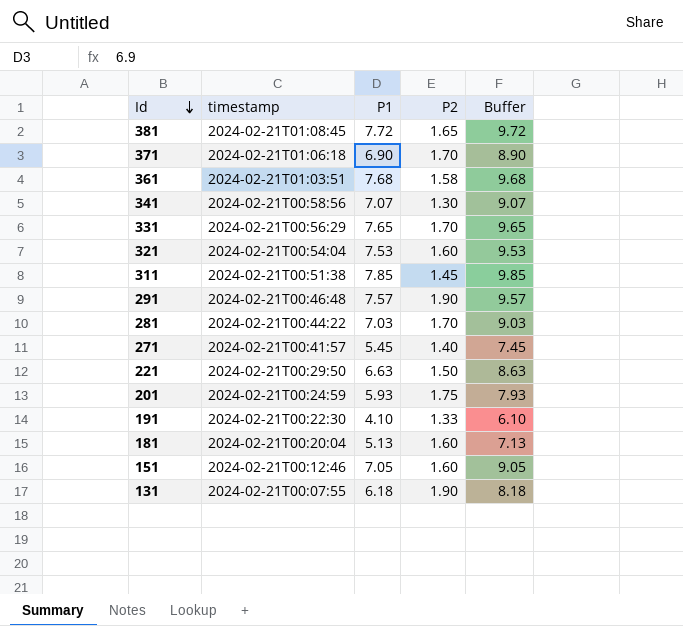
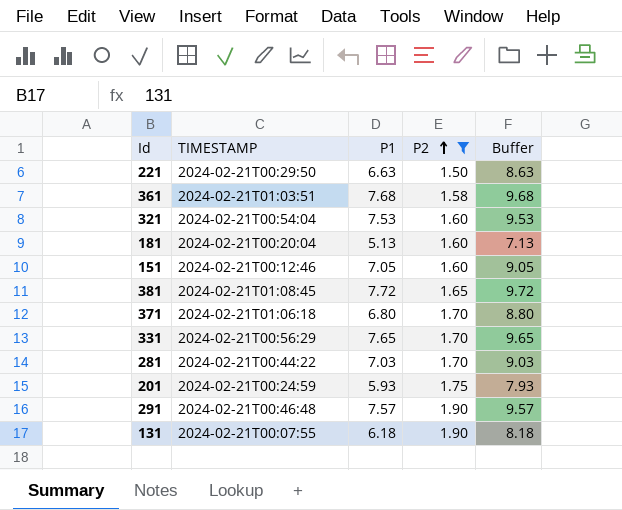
filter: none -> P2 >= 1.50
row order: Id descending -> P2 ascending
column name: timestamp -> TIMESTAMP
371 | P1: 6.90 -> 6.80
371 | Buffer: 8.90 -> 8.80

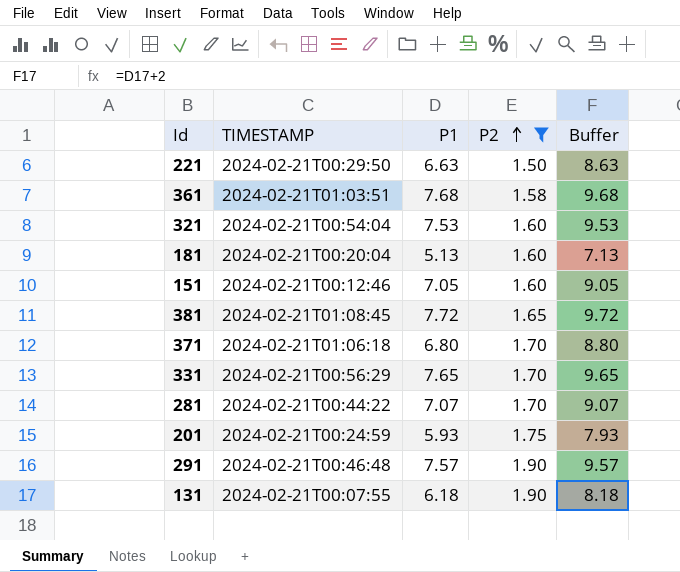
281 | P1: 7.03 -> 7.07
281 | Buffer: 9.03 -> 9.07

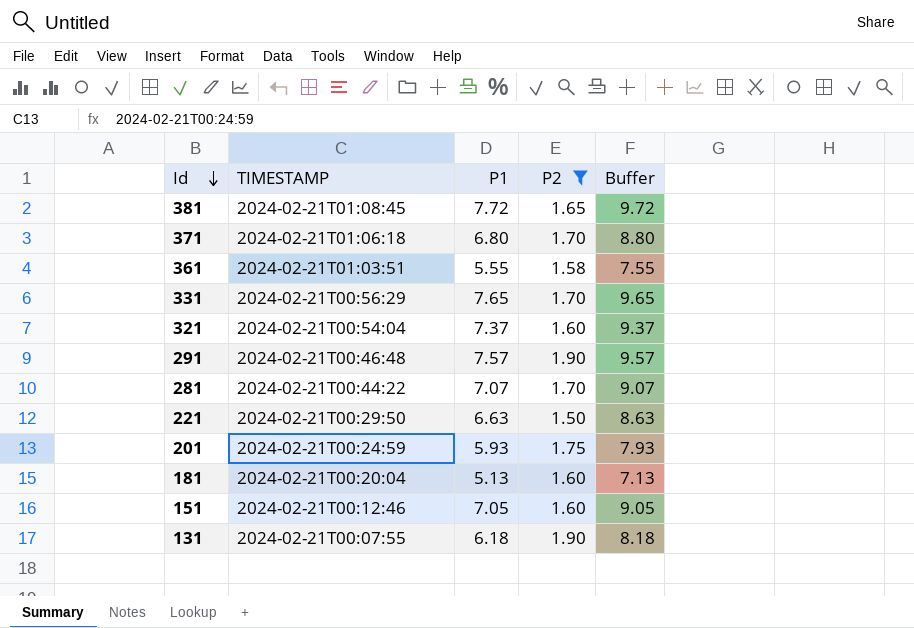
row order: P2 ascending -> Id descending
361 | P1: 7.68 -> 5.55
361 | Buffer: 9.68 -> 7.55
321 | P1: 7.53 -> 7.37
321 | Buffer: 9.53 -> 9.37

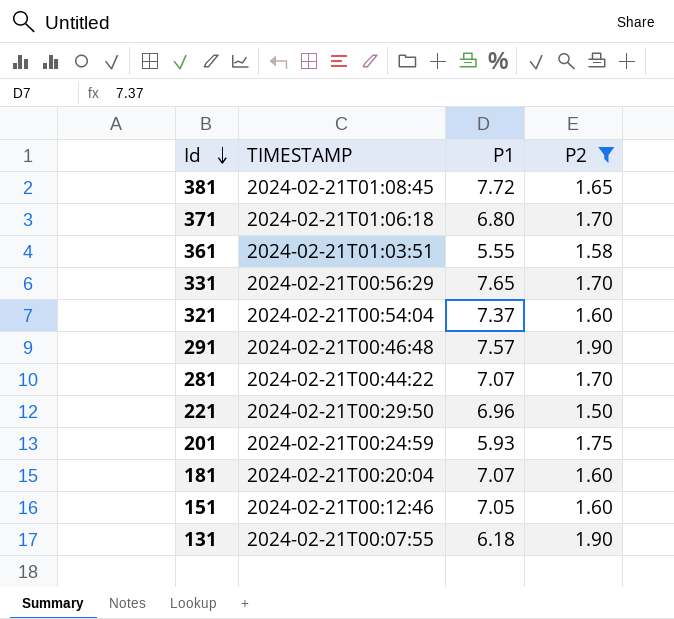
column Buffer | formula: [P1] + 2 -> none
221 | P1: 6.63 -> 6.96
181 | P1: 5.13 -> 7.07

